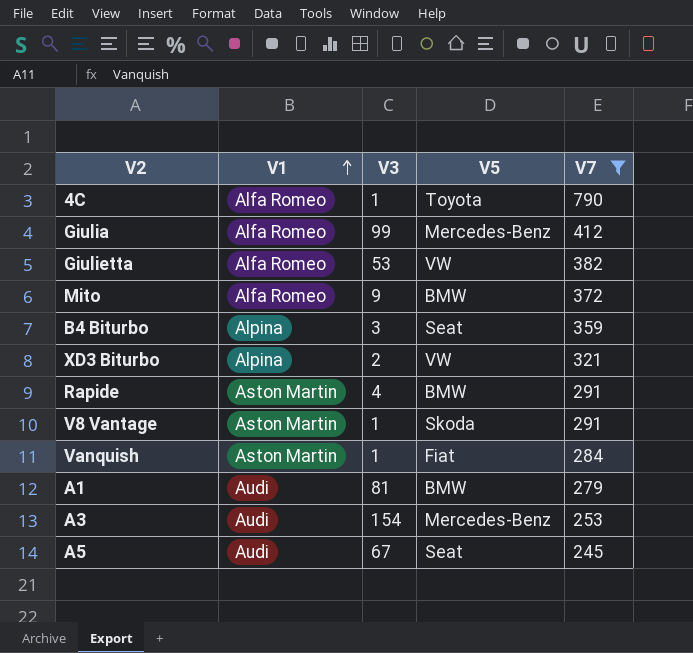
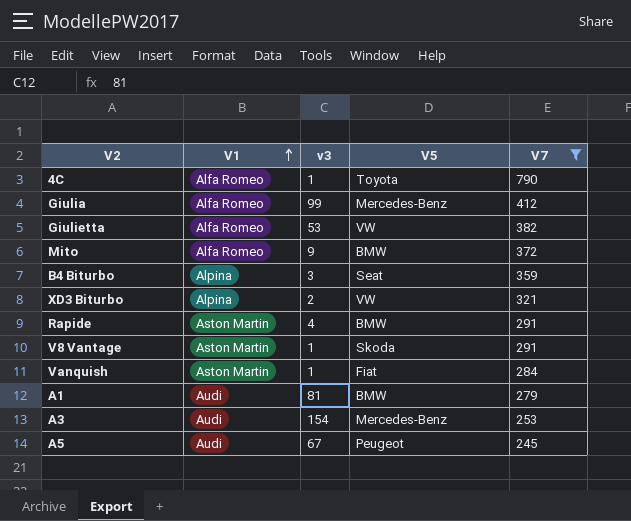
column name: V3 -> v3
A5 | V5: Seat -> Peugeot

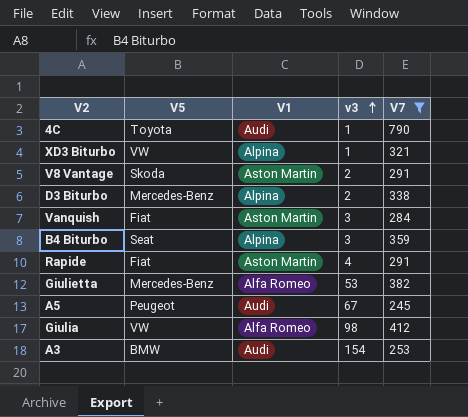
row order: V1 ascending -> v3 ascending
column V5 | position: 4 -> 2
row Mito: Alfa Romeo | 9 | BMW | 372 -> none
row A1: Audi | 81 | BMW | 279 -> none
4C | V1: Alfa Romeo -> Audi
XD3 Biturbo | v3: 2 -> 1
V8 Vantage | v3: 1 -> 2
row D3 Biturbo: none -> Mercedes-Benz | Alpina | 2 | 338
Vanquish | v3: 1 -> 3
Rapide | V5: BMW -> Fiat
Giulietta | V5: VW -> Mercedes-Benz
Giulia | V5: Mercedes-Benz -> VW
Giulia | v3: 99 -> 98
A3 | V5: Mercedes-Benz -> BMW

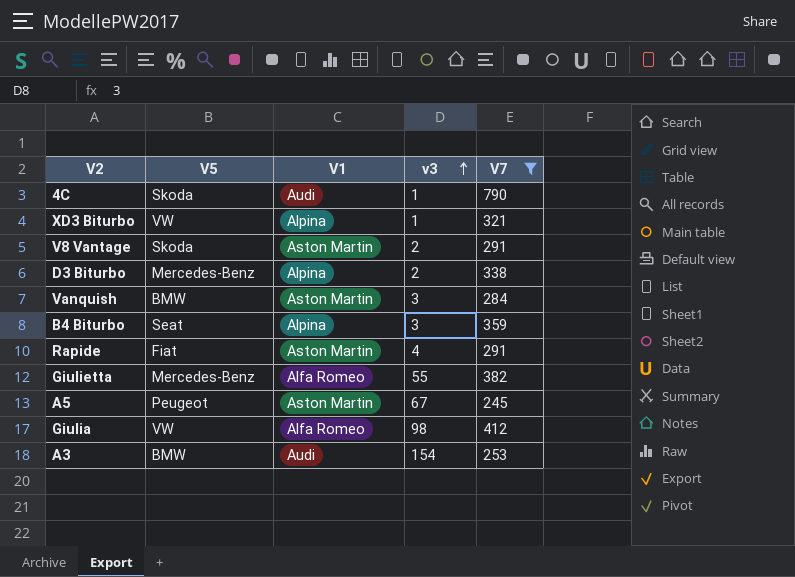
4C | V5: Toyota -> Skoda
Vanquish | V5: Fiat -> BMW
Giulietta | v3: 53 -> 55
A5 | V1: Audi -> Aston Martin

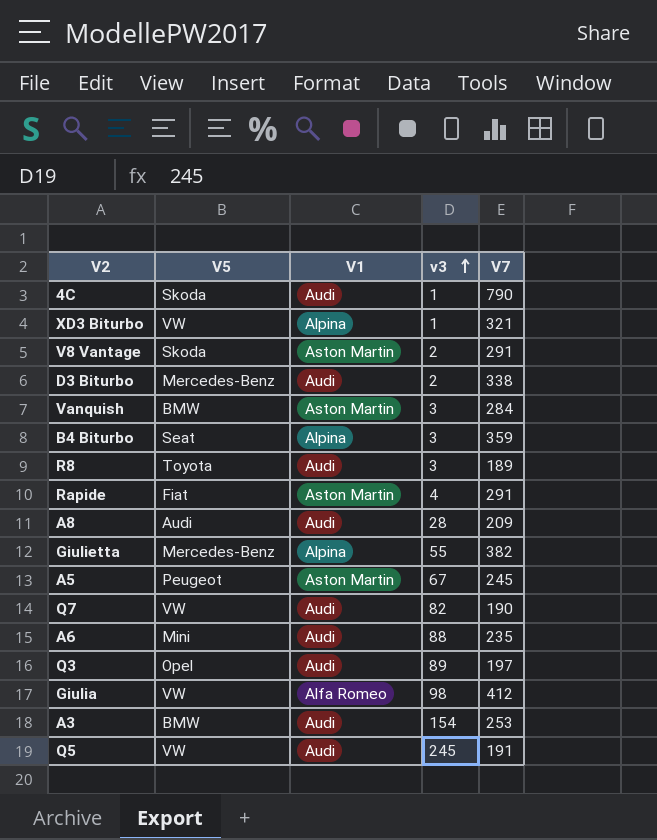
filter: V7 >= 245 -> none
D3 Biturbo | V1: Alpina -> Audi
Giulietta | V1: Alfa Romeo -> Alpina

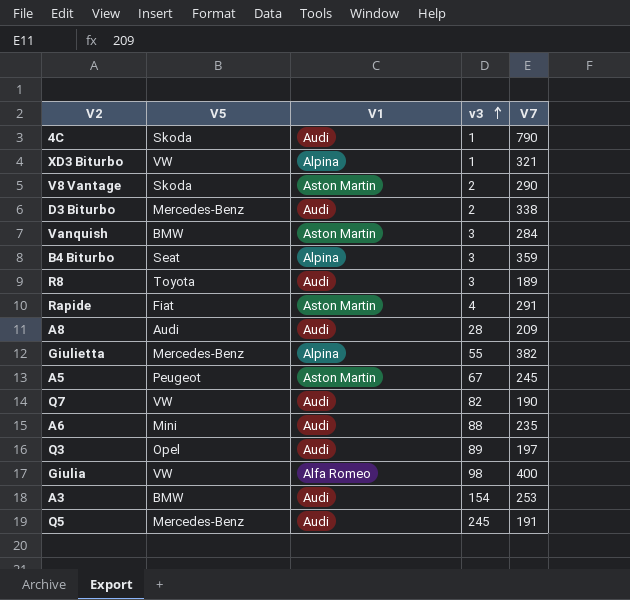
V8 Vantage | V7: 291 -> 290
Giulia | V7: 412 -> 400
Q5 | V5: VW -> Mercedes-Benz

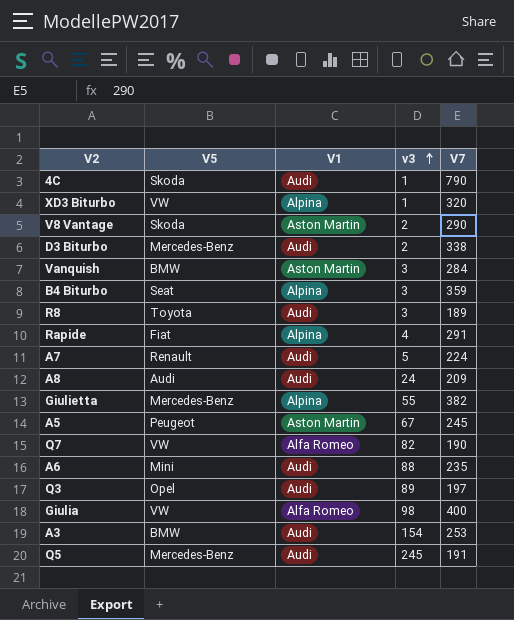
XD3 Biturbo | V7: 321 -> 320
Rapide | V1: Aston Martin -> Alpina
row A7: none -> Renault | Audi | 5 | 224
A8 | v3: 28 -> 24
Q7 | V1: Audi -> Alfa Romeo

